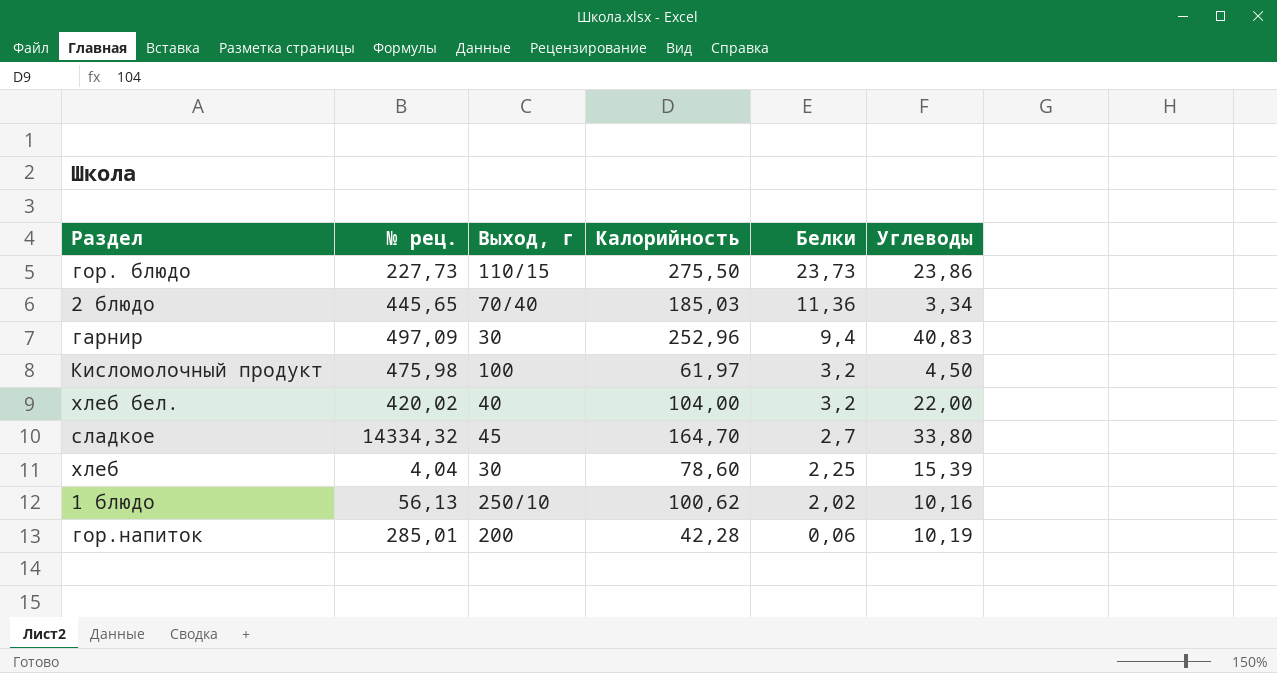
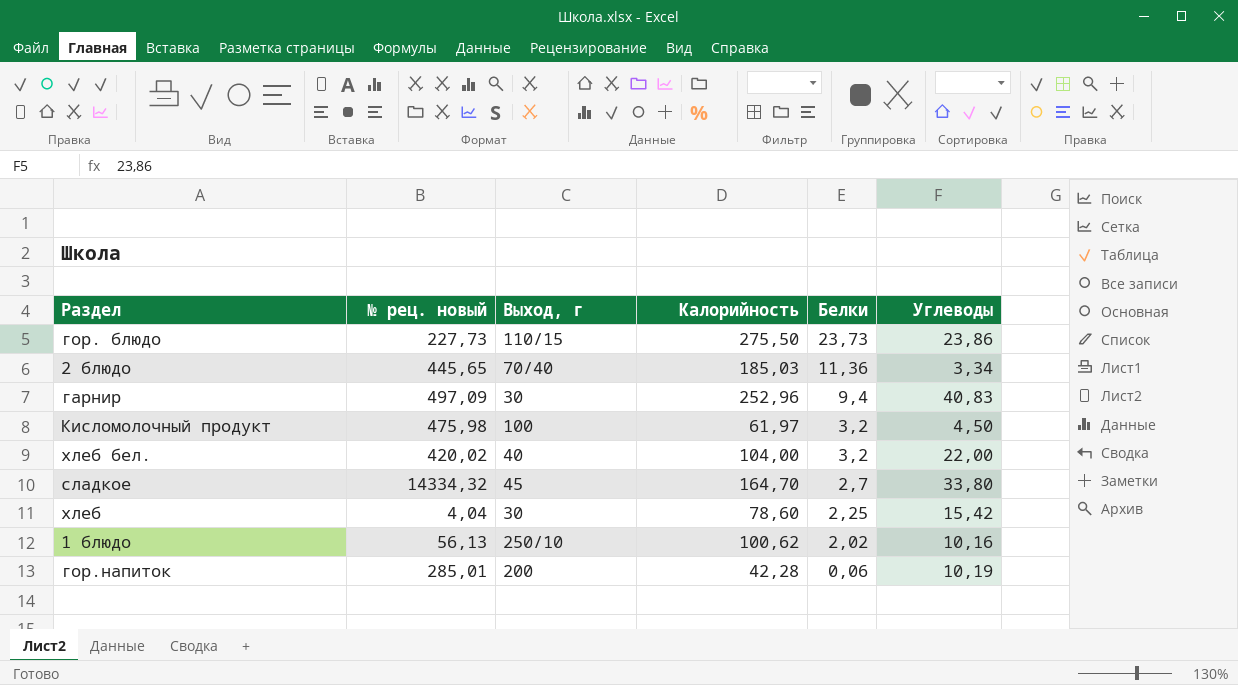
column name: № рец. -> № рец. новый
хлеб | Углеводы: 15,39 -> 15,42

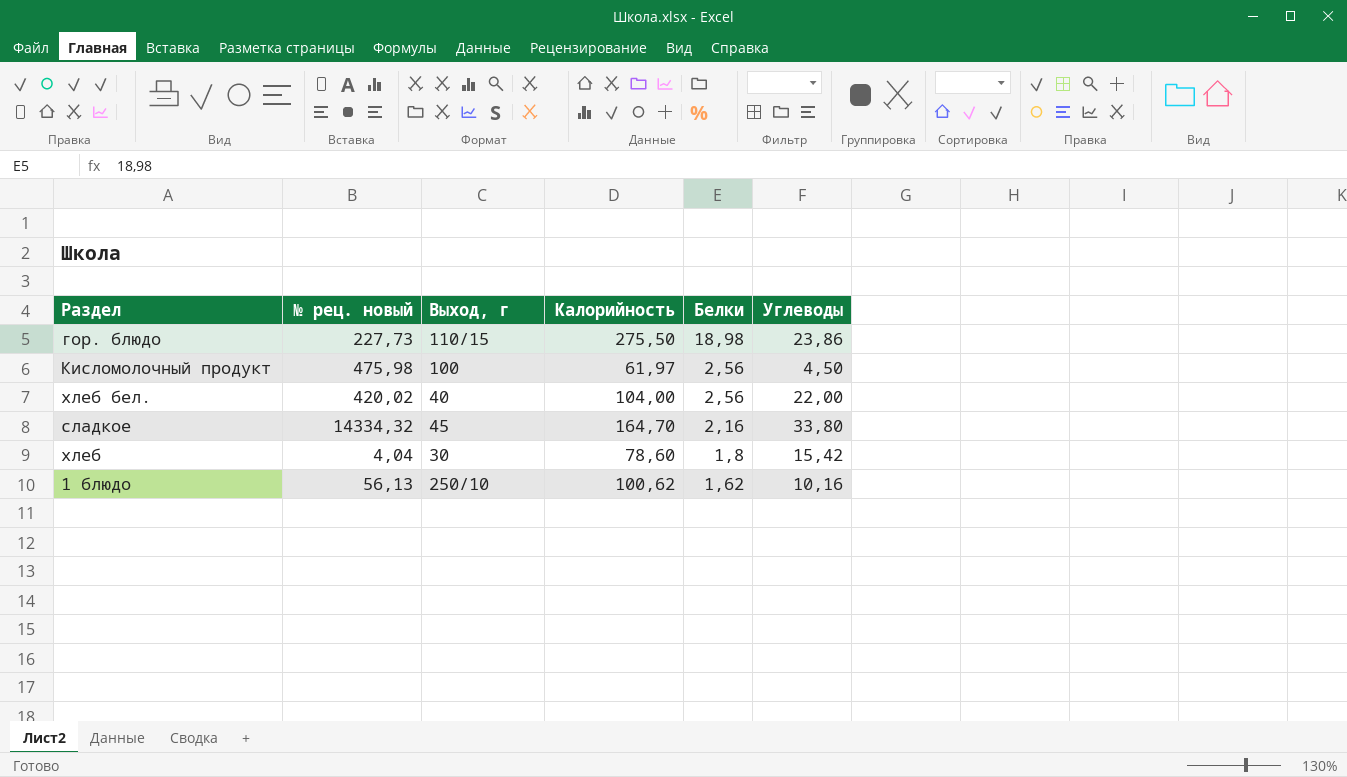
row 2 блюдо: 445,65 | 70/40 | 185,03 | 11,36 | 3,34 -> none
row гарнир: 497,09 | 30 | 252,96 | 9,4 | 40,83 -> none
row гор.напиток: 285,01 | 200 | 42,28 | 0,06 | 10,19 -> none
гор. блюдо | Белки: 23,73 -> 18,98
Кисломолочный продукт | Белки: 3,2 -> 2,56
хлеб бел. | Белки: 3,2 -> 2,56
сладкое | Белки: 2,7 -> 2,16
хлеб | Белки: 2,25 -> 1,8
1 блюдо | Белки: 2,02 -> 1,62

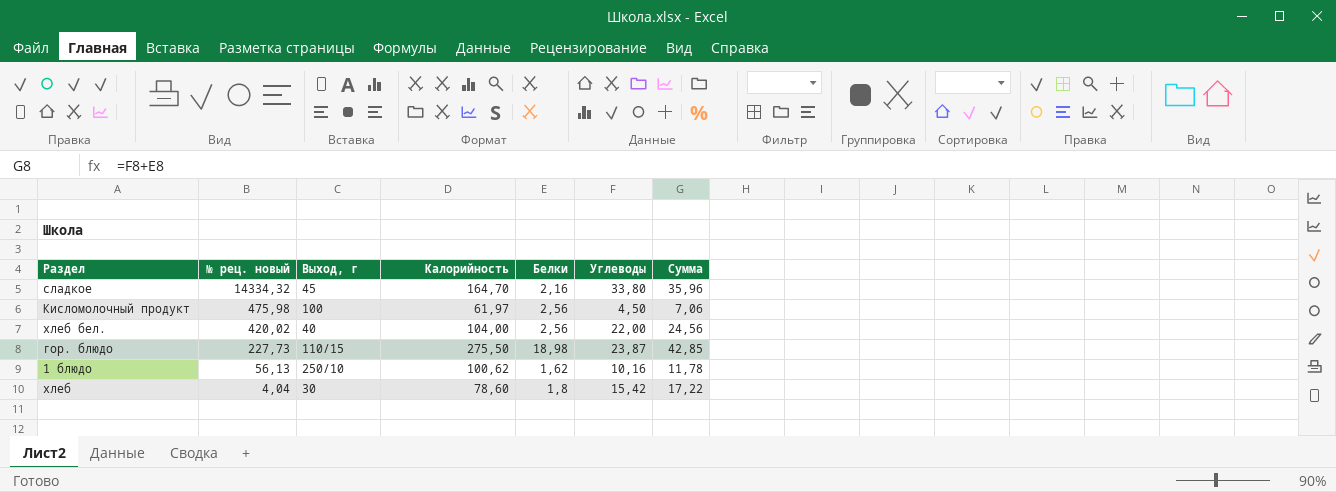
row order: Белки descending -> № рец. новый descending
column Сумма | formula: none -> [Белки] + [Углеводы]
гор. блюдо | Углеводы: 23,86 -> 23,87

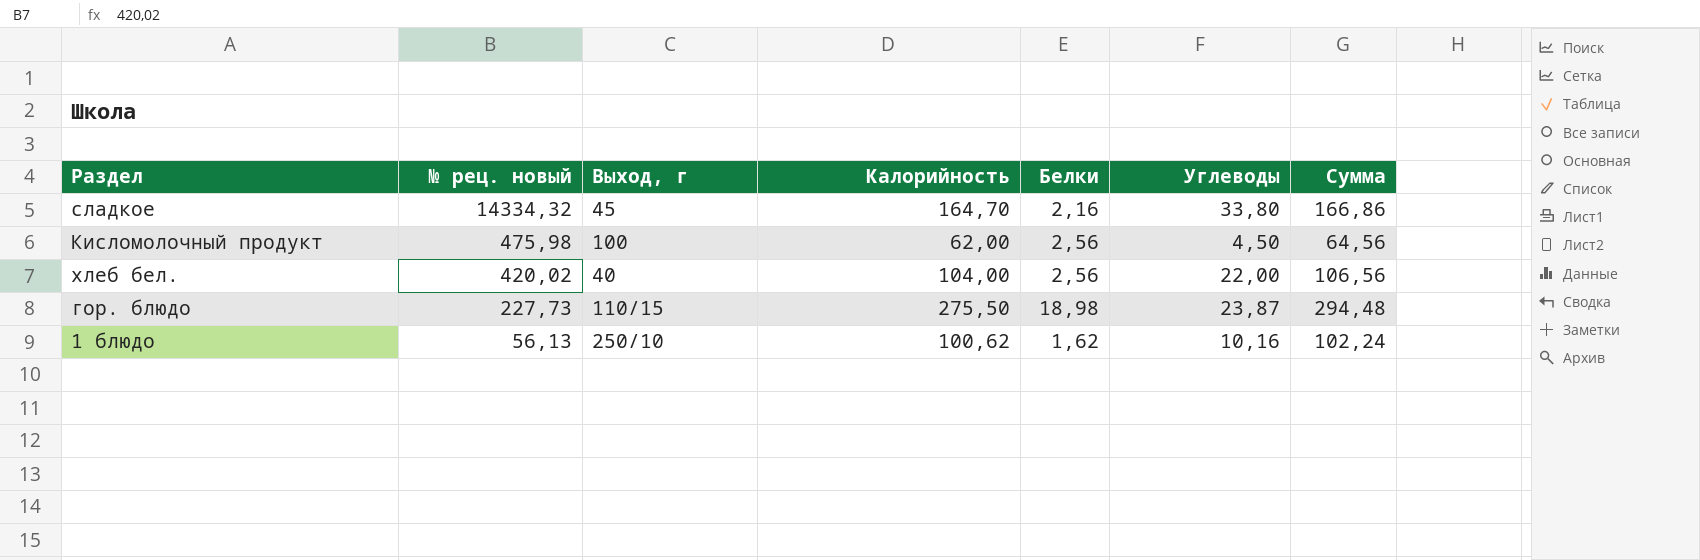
column Сумма | formula: [Белки] + [Углеводы] -> [Калорийность] + [Белки]
row хлеб: 4,04 | 30 | 78,60 | 1,8 | 15,42 | 17,22 -> none
Кисломолочный продукт | Калорийность: 61,97 -> 62,00

